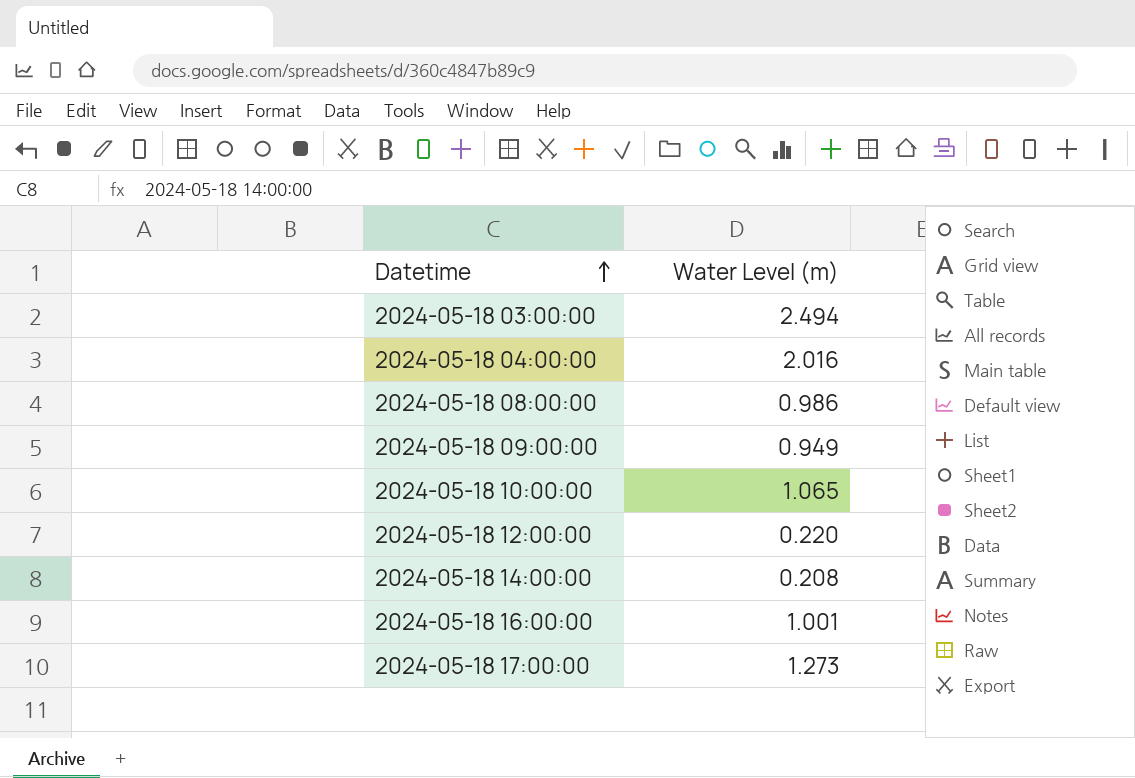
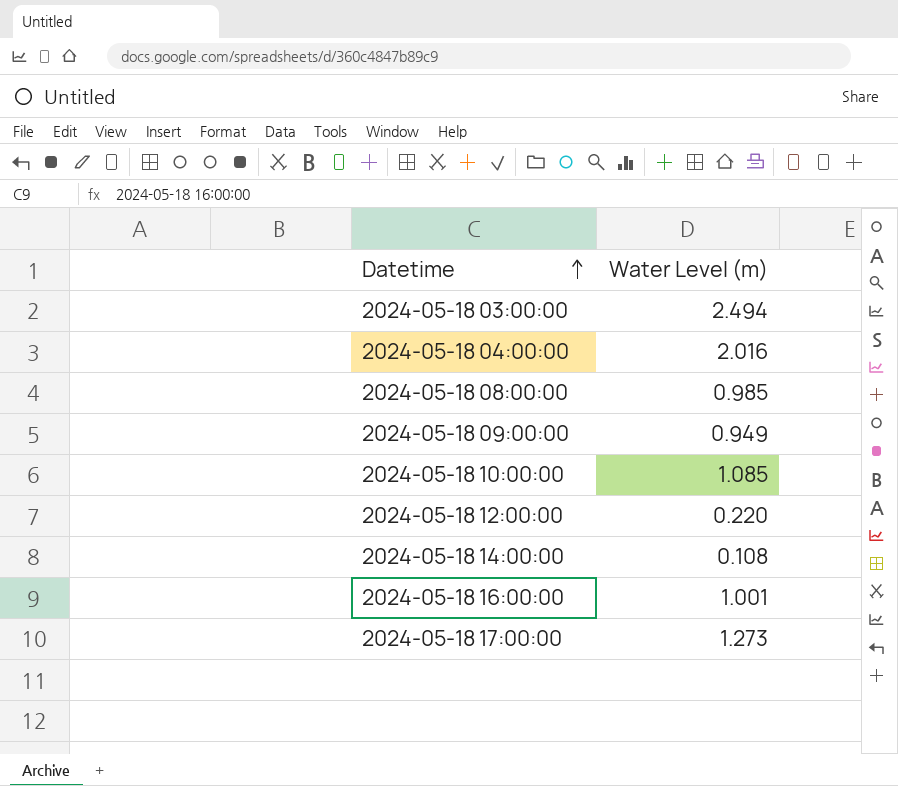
2024-05-18 08:00:00 | Water Level (m): 0.986 -> 0.985
2024-05-18 10:00:00 | Water Level (m): 1.065 -> 1.085
2024-05-18 14:00:00 | Water Level (m): 0.208 -> 0.108

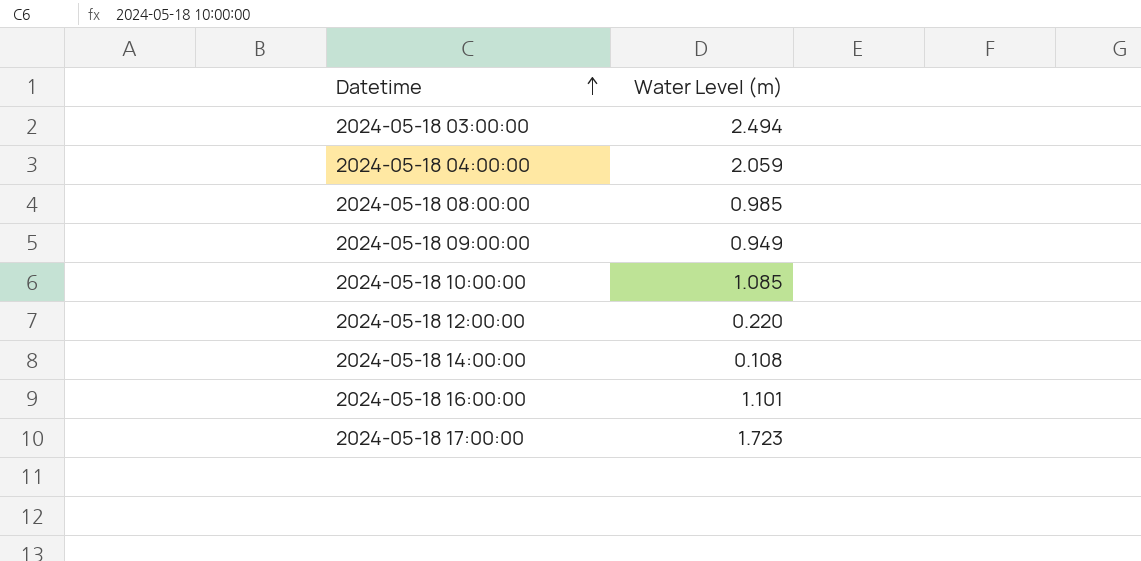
2024-05-18 04:00:00 | Water Level (m): 2.016 -> 2.059
2024-05-18 16:00:00 | Water Level (m): 1.001 -> 1.101
2024-05-18 17:00:00 | Water Level (m): 1.273 -> 1.723

